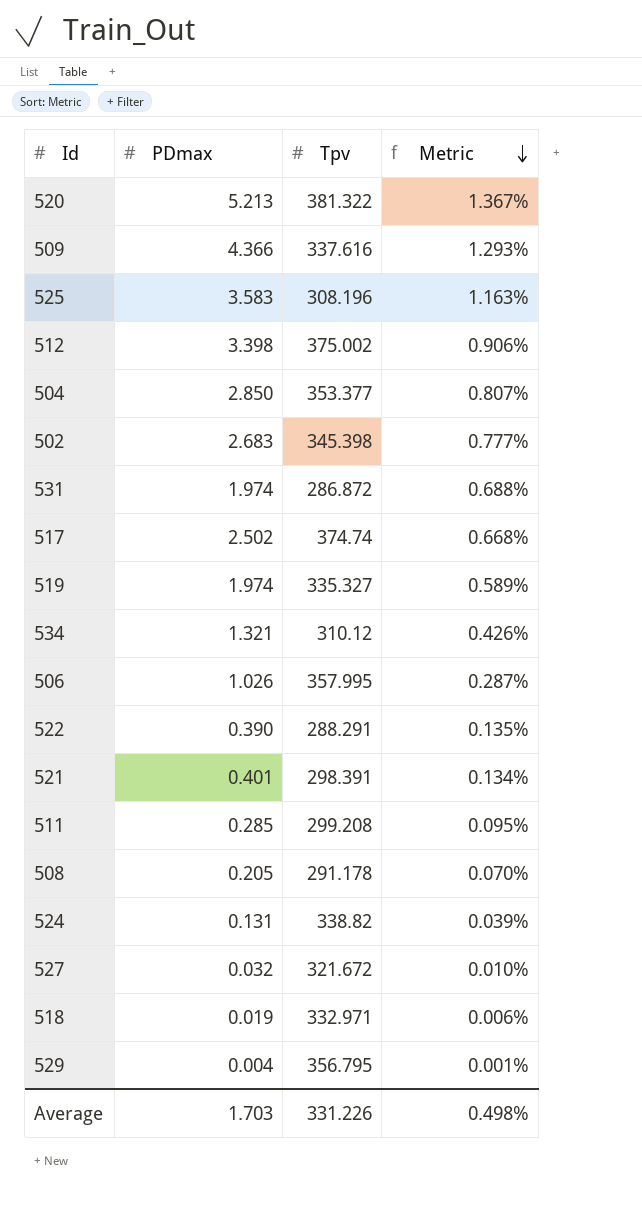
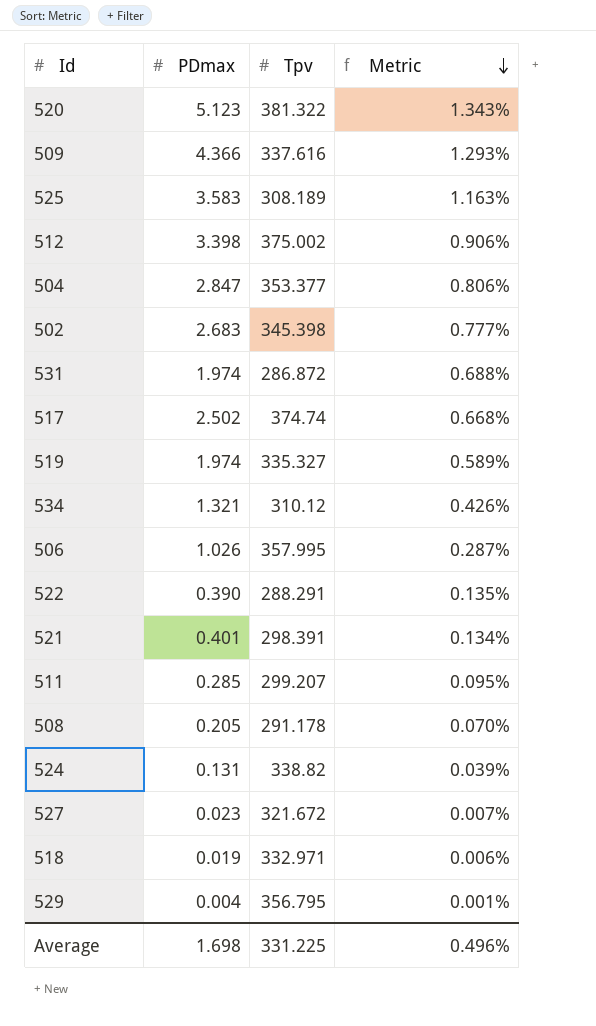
520 | PDmax: 5.213 -> 5.123
520 | Metric: 1.367% -> 1.343%
525 | Tpv: 308.196 -> 308.189
504 | PDmax: 2.850 -> 2.847
504 | Metric: 0.807% -> 0.806%
511 | Tpv: 299.208 -> 299.207
527 | PDmax: 0.032 -> 0.023
527 | Metric: 0.010% -> 0.007%
Average | PDmax: 1.703 -> 1.698
Average | Tpv: 331.226 -> 331.225
Average | Metric: 0.498% -> 0.496%

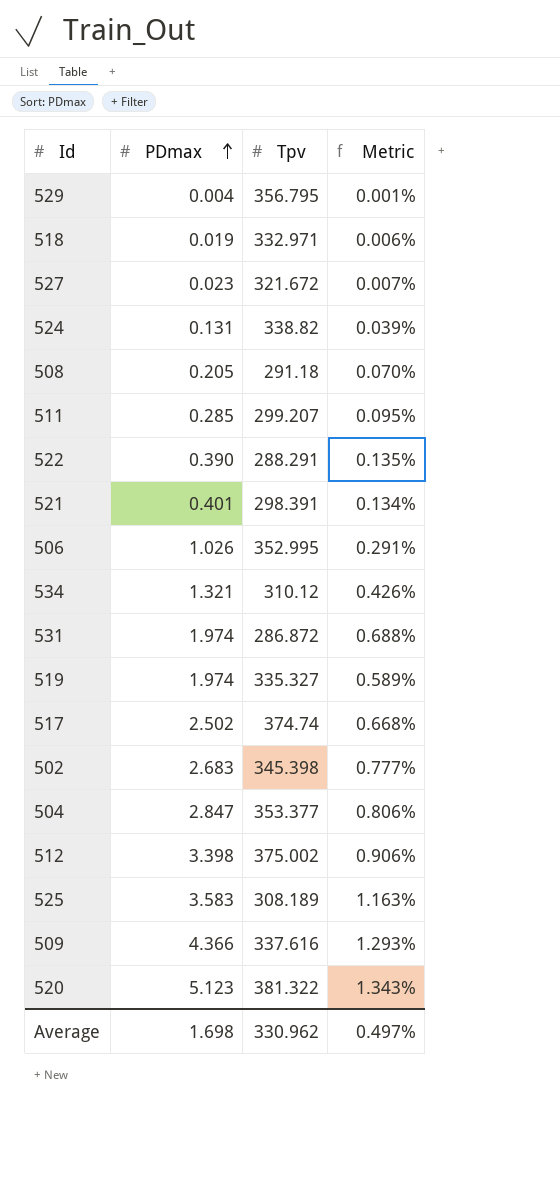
row order: Metric descending -> PDmax ascending
508 | Tpv: 291.178 -> 291.18
506 | Tpv: 357.995 -> 352.995
506 | Metric: 0.287% -> 0.291%
Average | Tpv: 331.225 -> 330.962
Average | Metric: 0.496% -> 0.497%

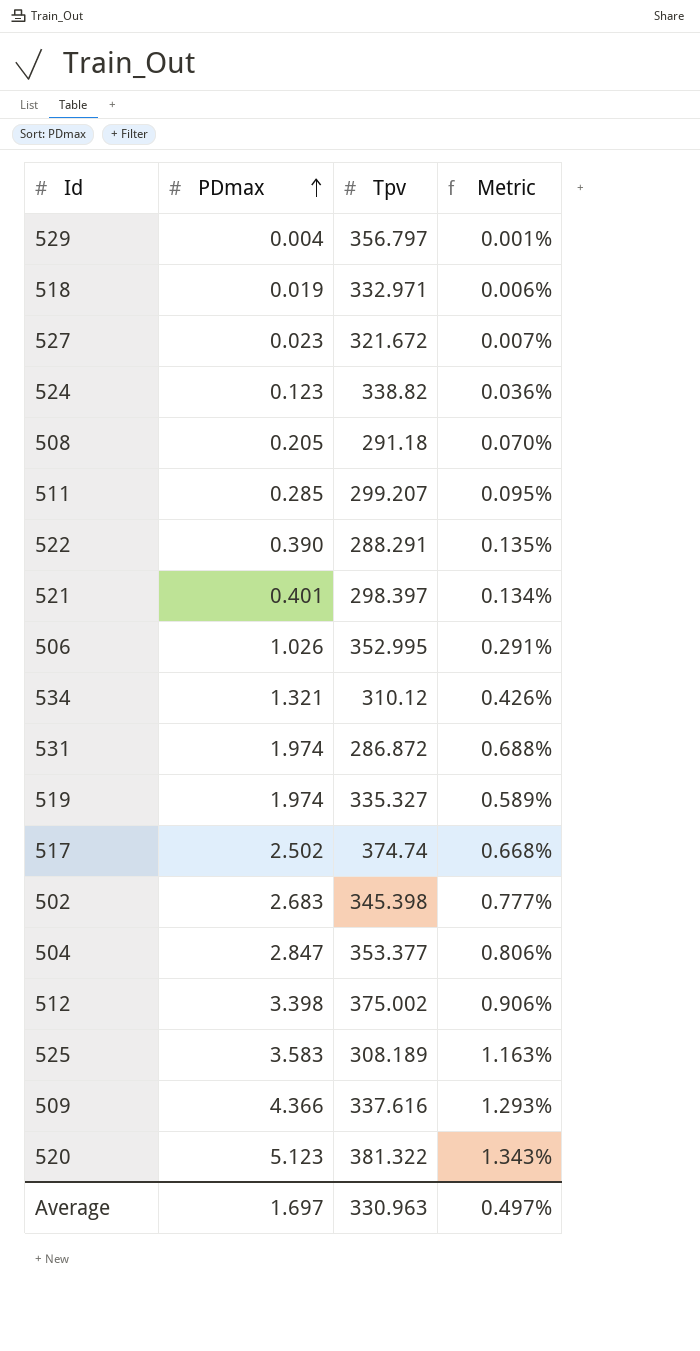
529 | Tpv: 356.795 -> 356.797
524 | PDmax: 0.131 -> 0.123
524 | Metric: 0.039% -> 0.036%
521 | Tpv: 298.391 -> 298.397
Average | PDmax: 1.698 -> 1.697
Average | Tpv: 330.962 -> 330.963

